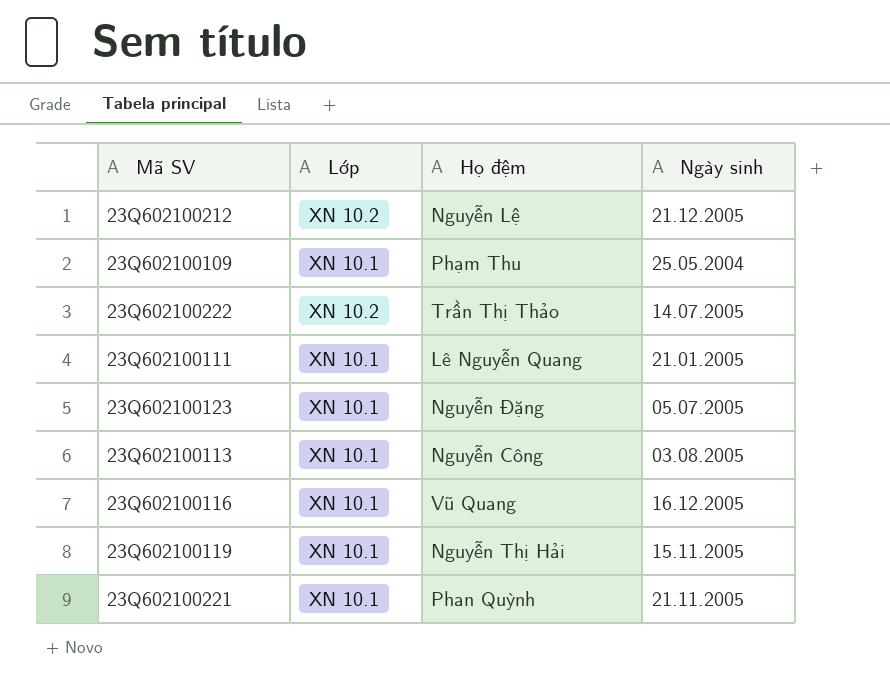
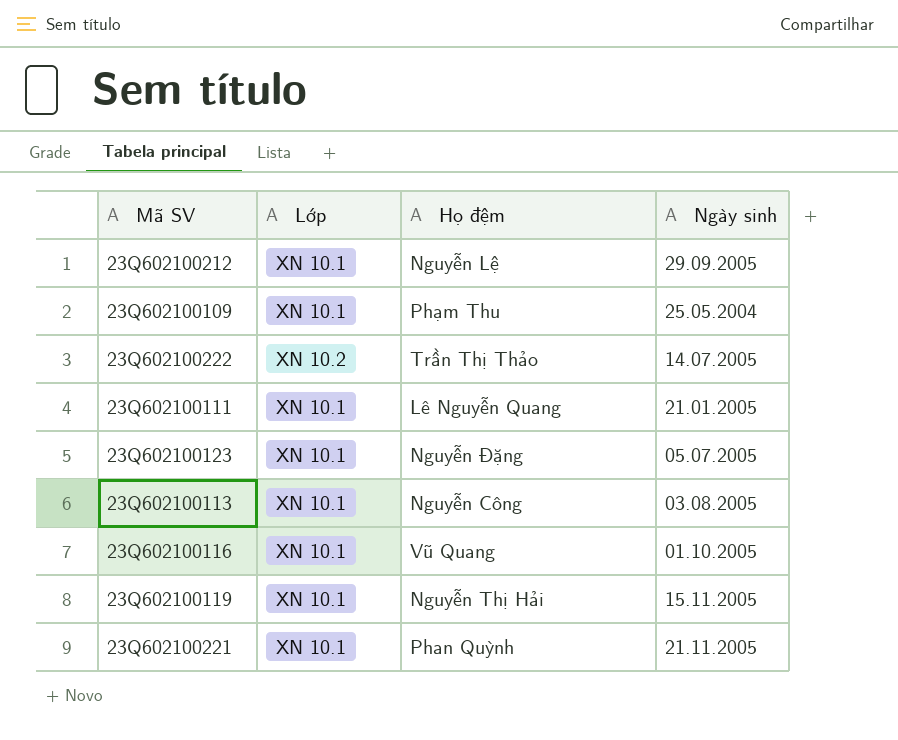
23Q602100212 | Lớp: XN 10.2 -> XN 10.1
23Q602100212 | Ngày sinh: 21.12.2005 -> 29.09.2005
23Q602100116 | Ngày sinh: 16.12.2005 -> 01.10.2005

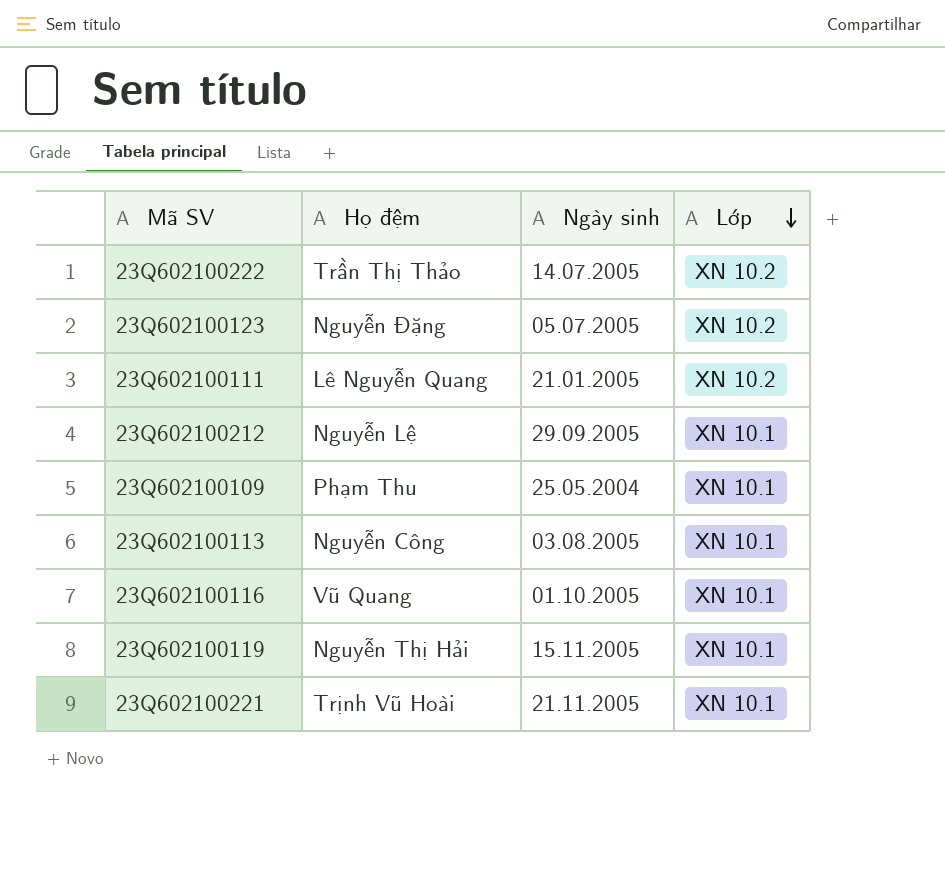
row order: none -> Lớp descending
column Lớp | position: 2 -> 4
23Q602100123 | Lớp: XN 10.1 -> XN 10.2
23Q602100111 | Lớp: XN 10.1 -> XN 10.2
23Q602100221 | Họ đệm: Phan Quỳnh -> Trịnh Vũ Hoài

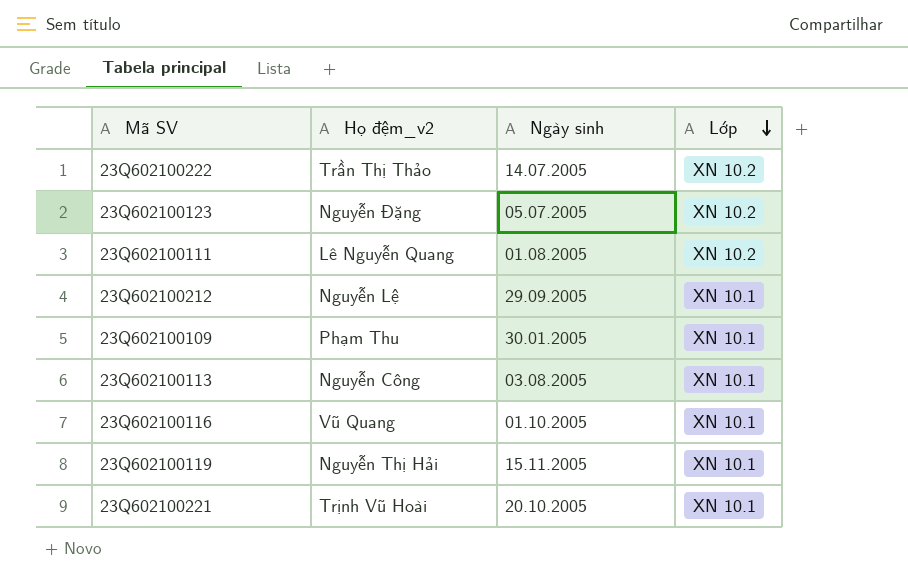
column name: Họ đệm -> Họ đệm_v2
23Q602100111 | Ngày sinh: 21.01.2005 -> 01.08.2005
23Q602100109 | Ngày sinh: 25.05.2004 -> 30.01.2005
23Q602100221 | Ngày sinh: 21.11.2005 -> 20.10.2005

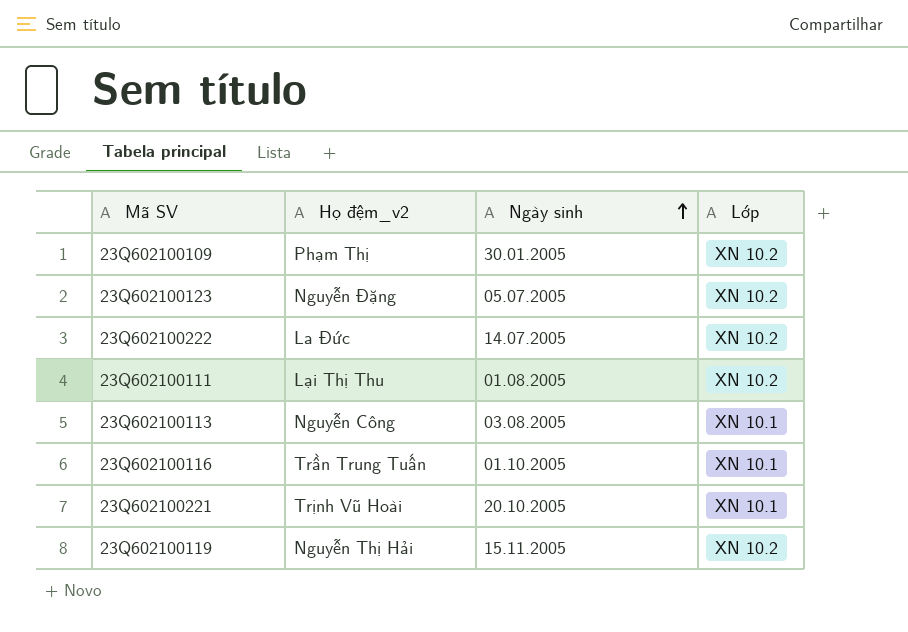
row order: Lớp descending -> Ngày sinh ascending
row 23Q602100212: Nguyễn Lệ | 29.09.2005 | XN 10.1 -> none
23Q602100109 | Họ đệm_v2: Phạm Thu -> Phạm Thị
23Q602100109 | Lớp: XN 10.1 -> XN 10.2
23Q602100222 | Họ đệm_v2: Trần Thị Thảo -> La Đức
23Q602100111 | Họ đệm_v2: Lê Nguyễn Quang -> Lại Thị Thu
23Q602100116 | Họ đệm_v2: Vũ Quang -> Trần Trung Tuấn
23Q602100119 | Lớp: XN 10.1 -> XN 10.2

